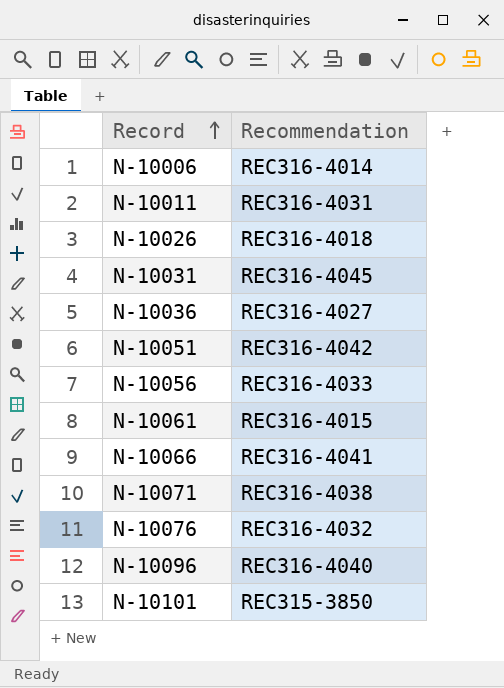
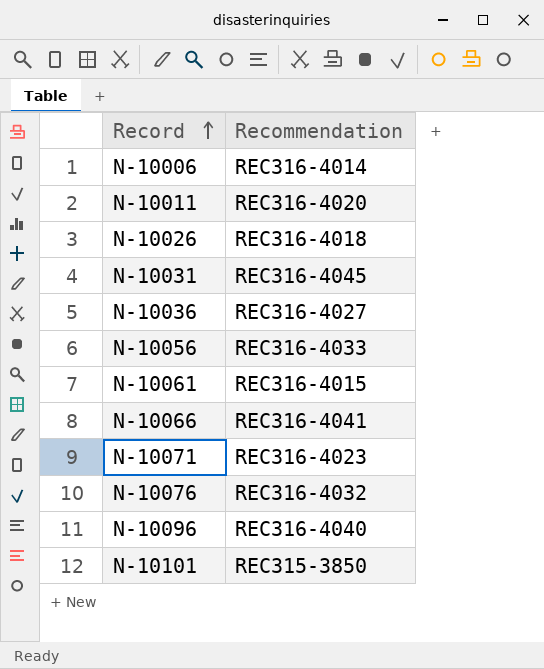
row N-10051: REC316-4042 -> none
N-10011 | Recommendation: REC316-4031 -> REC316-4020
N-10071 | Recommendation: REC316-4038 -> REC316-4023

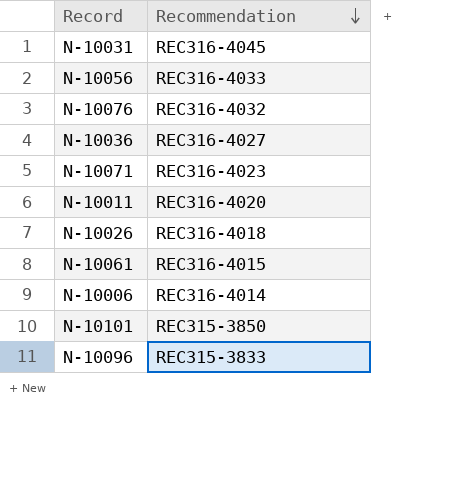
row order: Record ascending -> Recommendation descending
row N-10066: REC316-4041 -> none
N-10096 | Recommendation: REC316-4040 -> REC315-3833

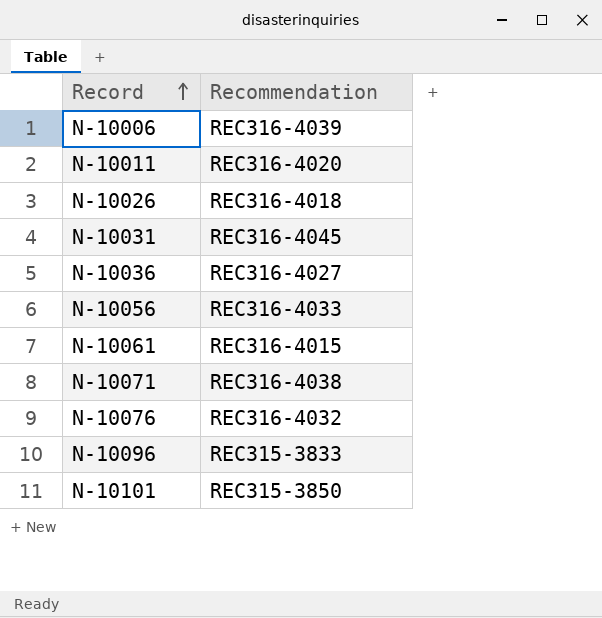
row order: Recommendation descending -> Record ascending
N-10006 | Recommendation: REC316-4014 -> REC316-4039
N-10071 | Recommendation: REC316-4023 -> REC316-4038

